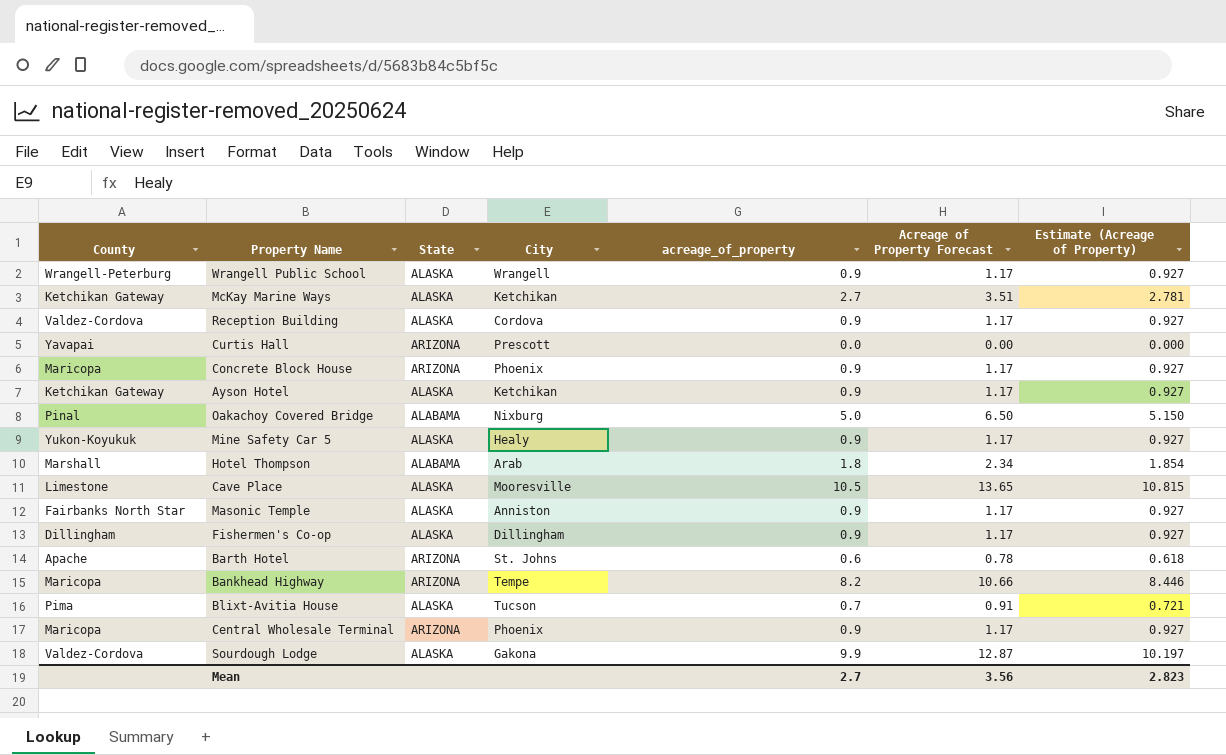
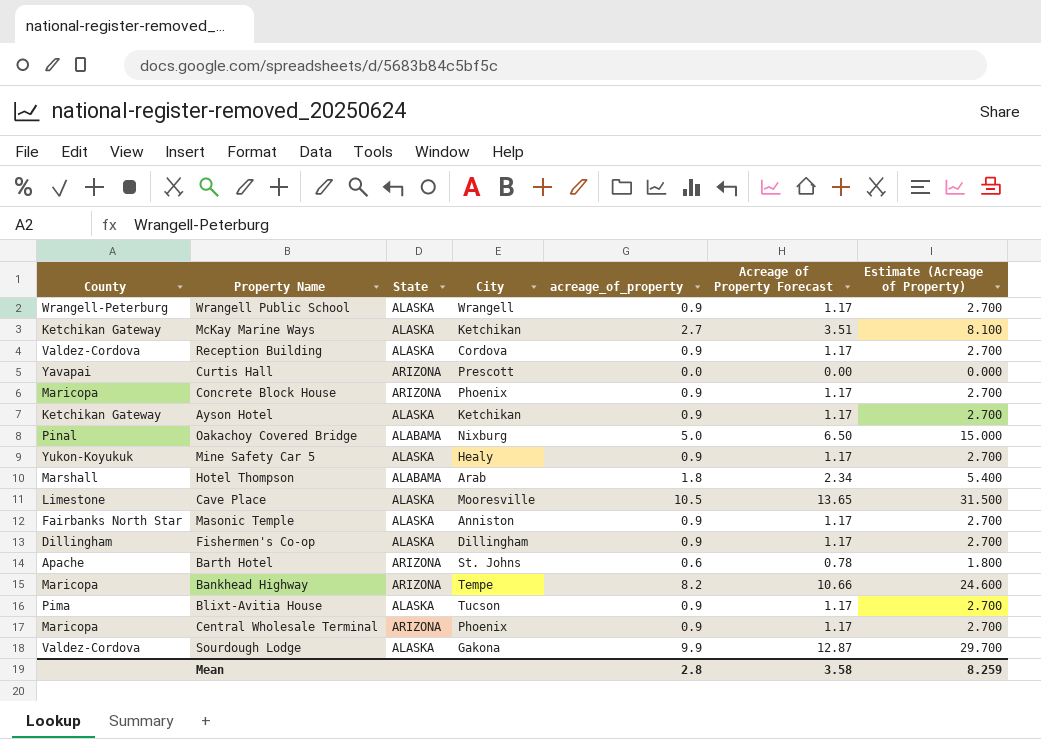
column Estimate (Acreage of Property) | formula: [acreage_of_property] * 1.03 -> [acreage_of_property] * 3
Blixt-Avitia House | acreage_of_property: 0.7 -> 0.9
Blixt-Avitia House | Acreage of Property Forecast: 0.91 -> 1.17
Mean | acreage_of_property: 2.7 -> 2.8
Mean | Acreage of Property Forecast: 3.56 -> 3.58
Mean | Estimate (Acreage of Property): 2.823 -> 8.259

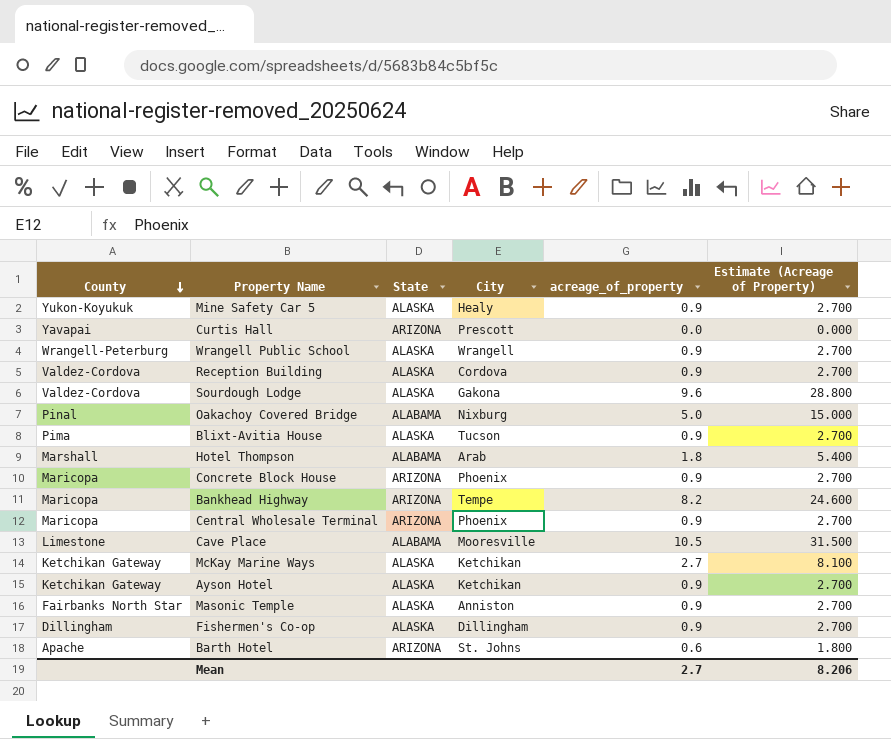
row order: none -> County descending
column Acreage of Property Forecast | formula: [acreage_of_property] * 1.3 -> none
Sourdough Lodge | acreage_of_property: 9.9 -> 9.6
Sourdough Lodge | Estimate (Acreage of Property): 29.700 -> 28.800
Cave Place | State: ALASKA -> ALABAMA
Mean | acreage_of_property: 2.8 -> 2.7
Mean | Estimate (Acreage of Property): 8.259 -> 8.206

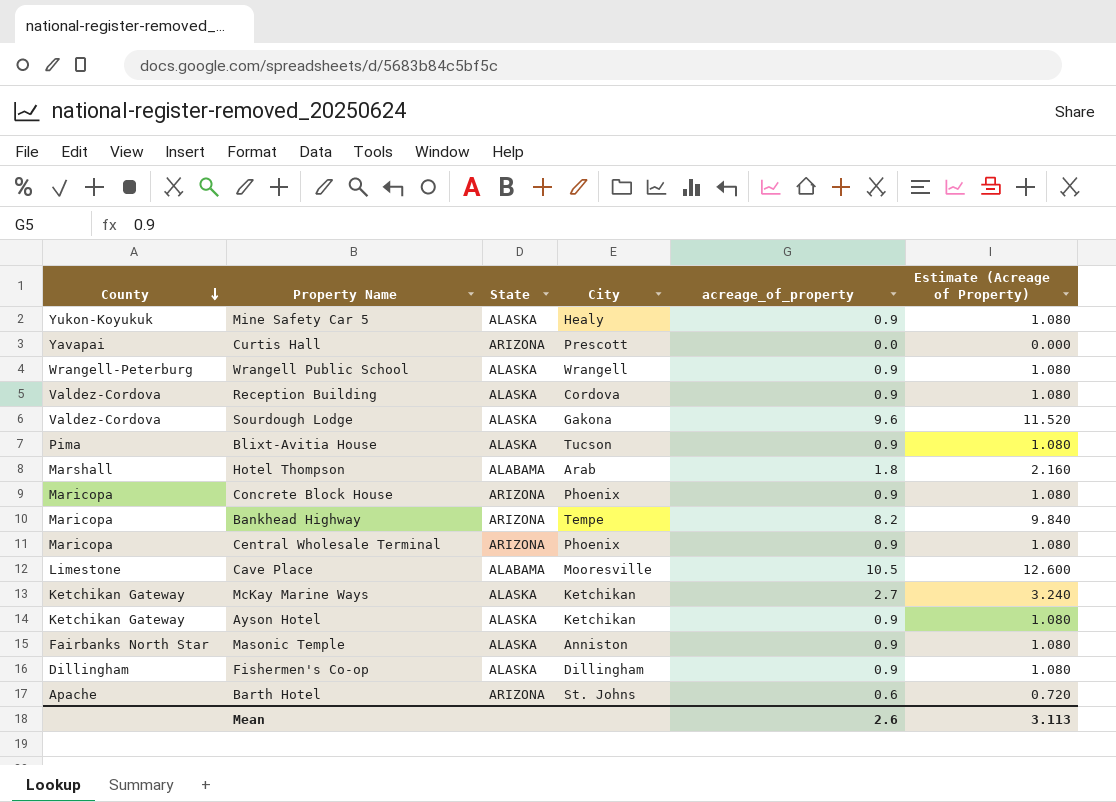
column Estimate (Acreage of Property) | formula: [acreage_of_property] * 3 -> [acreage_of_property] * 1.2
row Oakachoy Covered Bridge: Pinal | ALABAMA | Nixburg | 5.0 | 15.000 -> none
Mean | acreage_of_property: 2.7 -> 2.6
Mean | Estimate (Acreage of Property): 8.206 -> 3.113

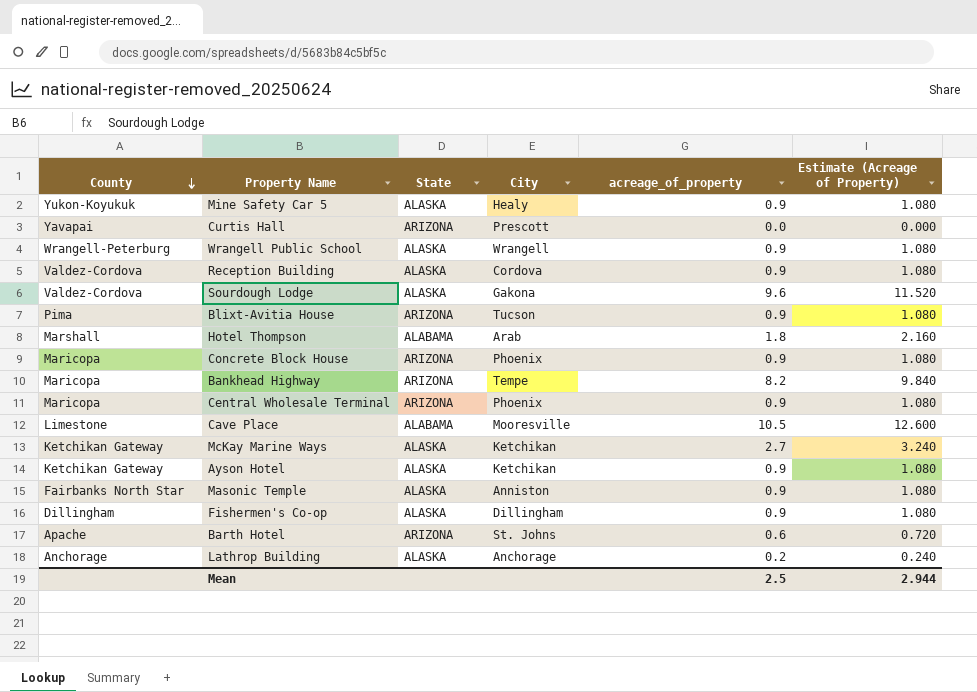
Blixt-Avitia House | State: ALASKA -> ARIZONA
row Lathrop Building: none -> Anchorage | ALASKA | Anchorage | 0.2 | 0.240
Mean | acreage_of_property: 2.6 -> 2.5
Mean | Estimate (Acreage of Property): 3.113 -> 2.944

